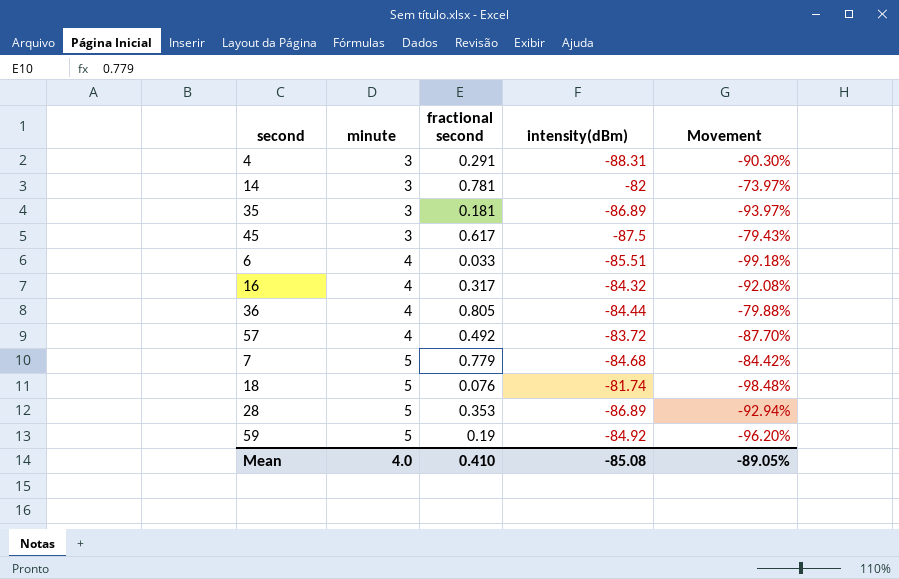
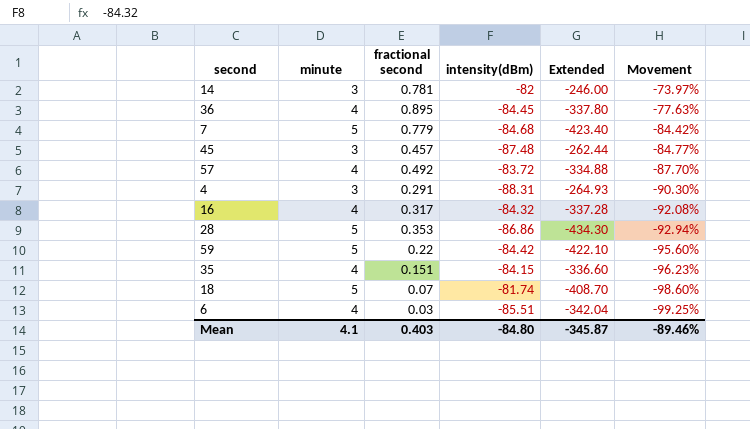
row order: minute ascending -> Movement descending
column Extended | formula: none -> [minute] * [intensity(dBm)]
36 | fractional second: 0.805 -> 0.895
36 | intensity(dBm): -84.44 -> -84.45
36 | Movement: -79.88% -> -77.63%
45 | fractional second: 0.617 -> 0.457
45 | intensity(dBm): -87.5 -> -87.48
45 | Movement: -79.43% -> -84.77%
28 | intensity(dBm): -86.89 -> -86.86
59 | fractional second: 0.19 -> 0.22
59 | intensity(dBm): -84.92 -> -84.42
59 | Movement: -96.20% -> -95.60%
35 | minute: 3 -> 4
35 | fractional second: 0.181 -> 0.151
35 | intensity(dBm): -86.89 -> -84.15
35 | Movement: -93.97% -> -96.23%
18 | fractional second: 0.076 -> 0.07
18 | Movement: -98.48% -> -98.60%
6 | fractional second: 0.033 -> 0.03
6 | Movement: -99.18% -> -99.25%
Mean | minute: 4.0 -> 4.1
Mean | fractional second: 0.410 -> 0.403
Mean | intensity(dBm): -85.08 -> -84.80
Mean | Movement: -89.05% -> -89.46%

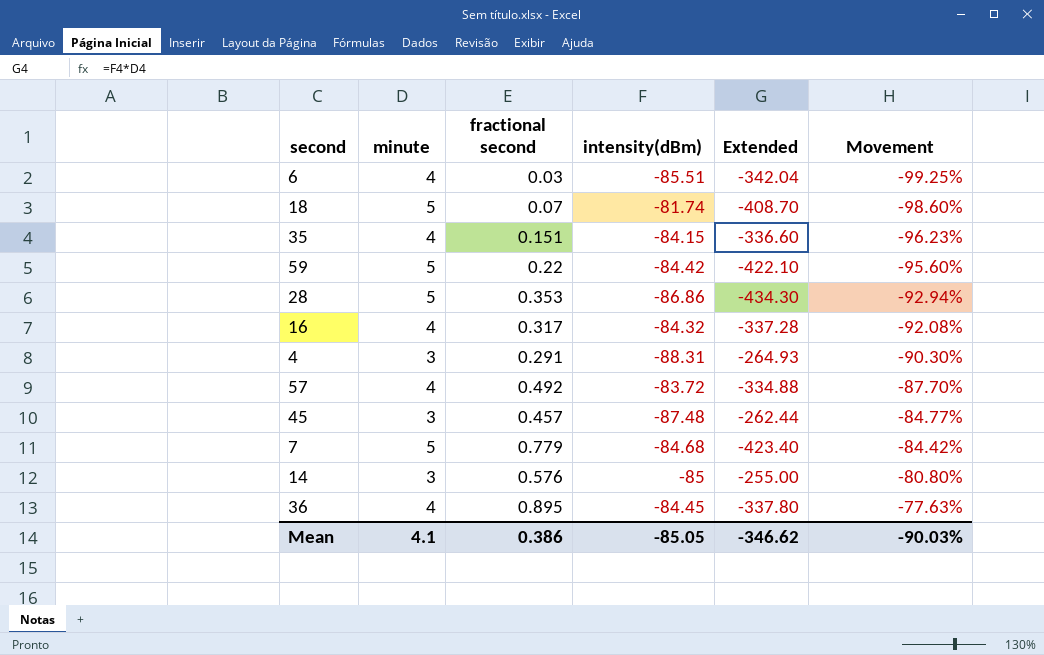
row order: Movement descending -> Movement ascending
14 | fractional second: 0.781 -> 0.576
14 | intensity(dBm): -82 -> -85
14 | Extended: -246.00 -> -255.00
14 | Movement: -73.97% -> -80.80%
Mean | fractional second: 0.403 -> 0.386
Mean | intensity(dBm): -84.80 -> -85.05
Mean | Extended: -345.87 -> -346.62
Mean | Movement: -89.46% -> -90.03%

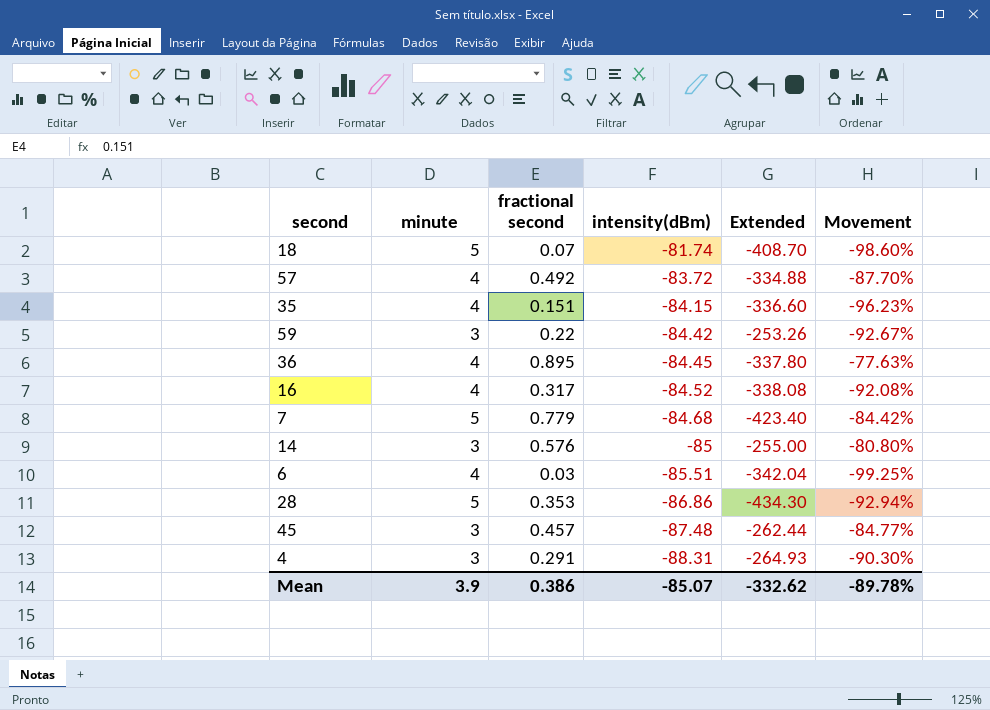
row order: Movement ascending -> intensity(dBm) descending
59 | minute: 5 -> 3
59 | Extended: -422.10 -> -253.26
59 | Movement: -95.60% -> -92.67%
16 | intensity(dBm): -84.32 -> -84.52
16 | Extended: -337.28 -> -338.08
Mean | minute: 4.1 -> 3.9
Mean | intensity(dBm): -85.05 -> -85.07
Mean | Extended: -346.62 -> -332.62
Mean | Movement: -90.03% -> -89.78%

